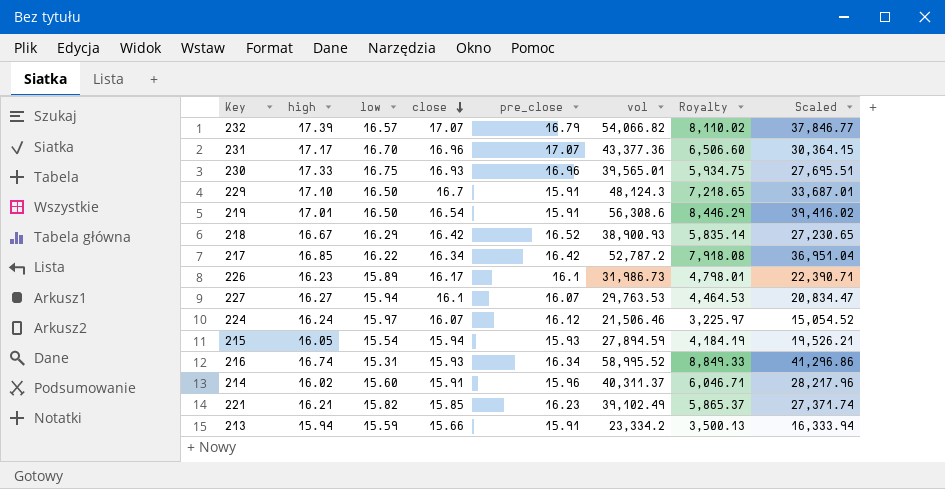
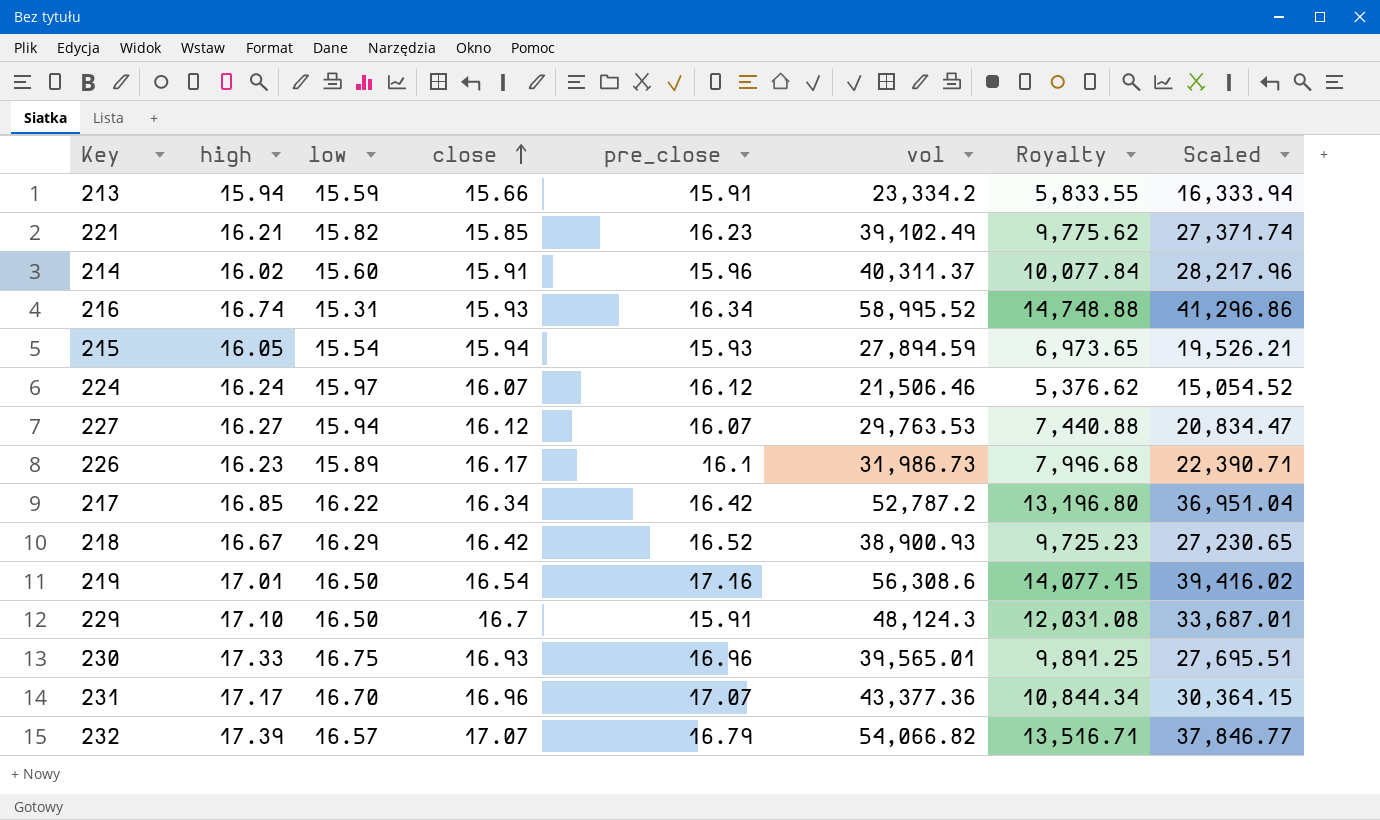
row order: close descending -> close ascending
column Royalty | formula: [vol] * 0.15 -> [vol] * 0.25
227 | close: 16.1 -> 16.12
219 | pre_close: 15.91 -> 17.16

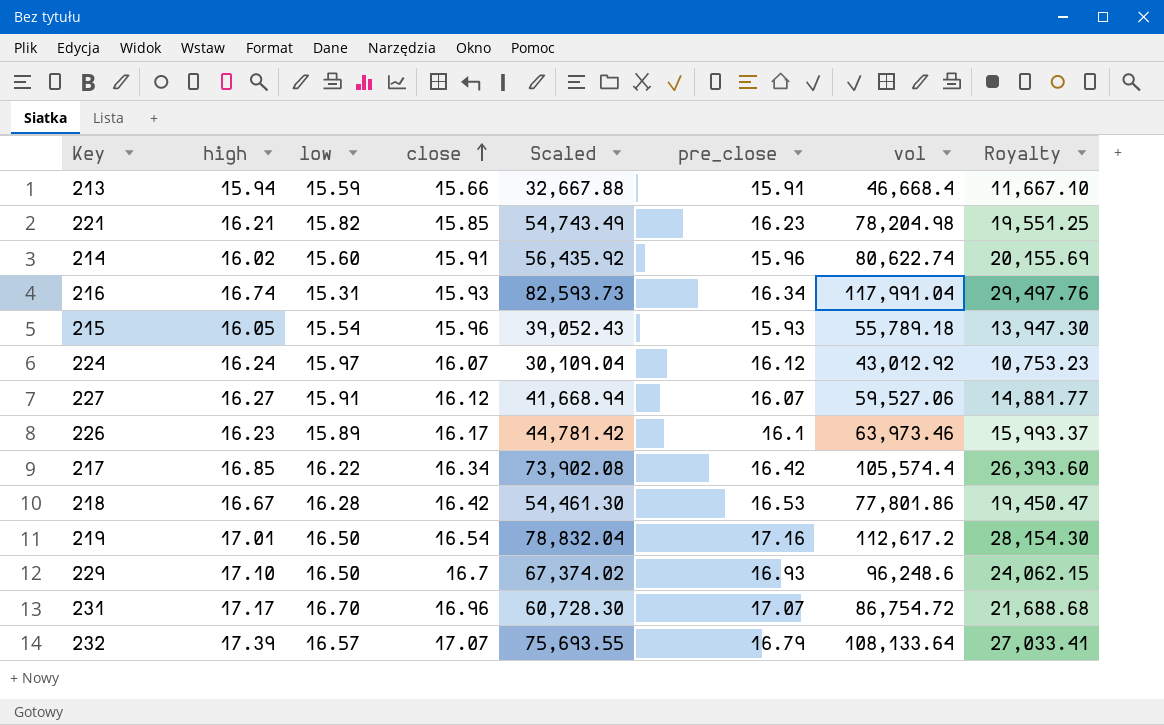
column Scaled | position: 8 -> 5
row 230: 17.33 | 16.75 | 16.93 | 16.96 | 39,565.01 | 9,891.25 | 27,695.51 -> none
213 | Scaled: 16,333.94 -> 32,667.88
213 | vol: 23,334.2 -> 46,668.4
213 | Royalty: 5,833.55 -> 11,667.10
221 | Scaled: 27,371.74 -> 54,743.49
221 | vol: 39,102.49 -> 78,204.98
221 | Royalty: 9,775.62 -> 19,551.25
214 | Scaled: 28,217.96 -> 56,435.92
214 | vol: 40,311.37 -> 80,622.74
214 | Royalty: 10,077.84 -> 20,155.69
216 | Scaled: 41,296.86 -> 82,593.73
216 | vol: 58,995.52 -> 117,991.04
216 | Royalty: 14,748.88 -> 29,497.76
215 | close: 15.94 -> 15.96
215 | Scaled: 19,526.21 -> 39,052.43
215 | vol: 27,894.59 -> 55,789.18
215 | Royalty: 6,973.65 -> 13,947.30
224 | Scaled: 15,054.52 -> 30,109.04
224 | vol: 21,506.46 -> 43,012.92
224 | Royalty: 5,376.62 -> 10,753.23
227 | low: 15.94 -> 15.91
227 | Scaled: 20,834.47 -> 41,668.94
227 | vol: 29,763.53 -> 59,527.06
227 | Royalty: 7,440.88 -> 14,881.77
226 | Scaled: 22,390.71 -> 44,781.42
226 | vol: 31,986.73 -> 63,973.46
226 | Royalty: 7,996.68 -> 15,993.37
217 | Scaled: 36,951.04 -> 73,902.08
217 | vol: 52,787.2 -> 105,574.4
217 | Royalty: 13,196.80 -> 26,393.60
218 | low: 16.29 -> 16.28
218 | Scaled: 27,230.65 -> 54,461.30
218 | pre_close: 16.52 -> 16.53
218 | vol: 38,900.93 -> 77,801.86
218 | Royalty: 9,725.23 -> 19,450.47
219 | Scaled: 39,416.02 -> 78,832.04
219 | vol: 56,308.6 -> 112,617.2
219 | Royalty: 14,077.15 -> 28,154.30
229 | Scaled: 33,687.01 -> 67,374.02
229 | pre_close: 15.91 -> 16.93
229 | vol: 48,124.3 -> 96,248.6
229 | Royalty: 12,031.08 -> 24,062.15
231 | Scaled: 30,364.15 -> 60,728.30
231 | vol: 43,377.36 -> 86,754.72
231 | Royalty: 10,844.34 -> 21,688.68
232 | Scaled: 37,846.77 -> 75,693.55
232 | vol: 54,066.82 -> 108,133.64
232 | Royalty: 13,516.71 -> 27,033.41

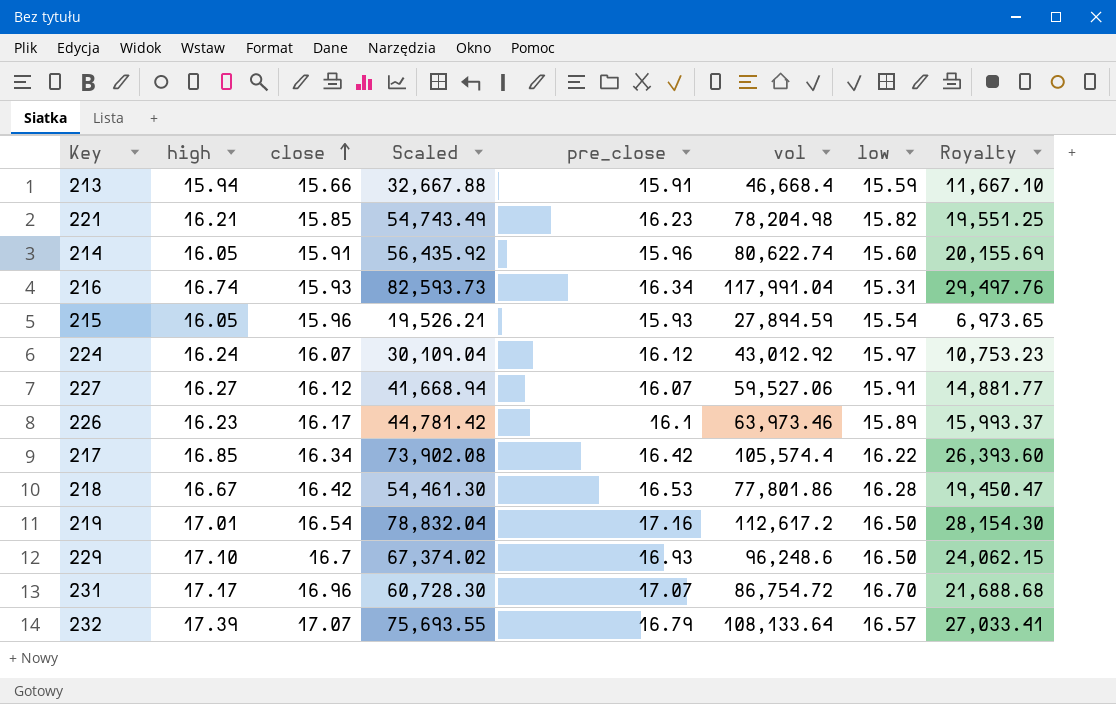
column low | position: 3 -> 7
214 | high: 16.02 -> 16.05
215 | Scaled: 39,052.43 -> 19,526.21
215 | vol: 55,789.18 -> 27,894.59
215 | Royalty: 13,947.30 -> 6,973.65

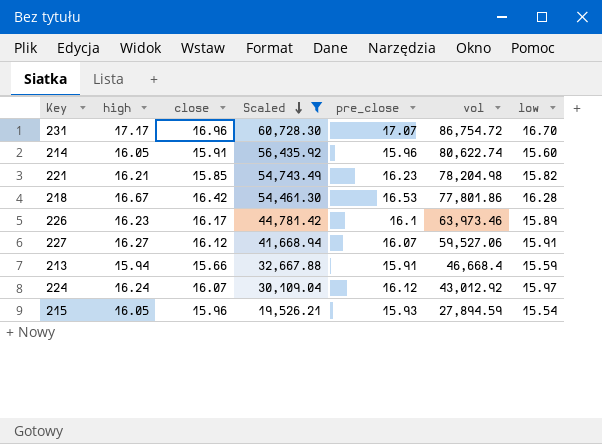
filter: none -> Scaled <= 60,728.30
row order: close ascending -> Scaled descending
column Royalty | formula: [vol] * 0.25 -> none

